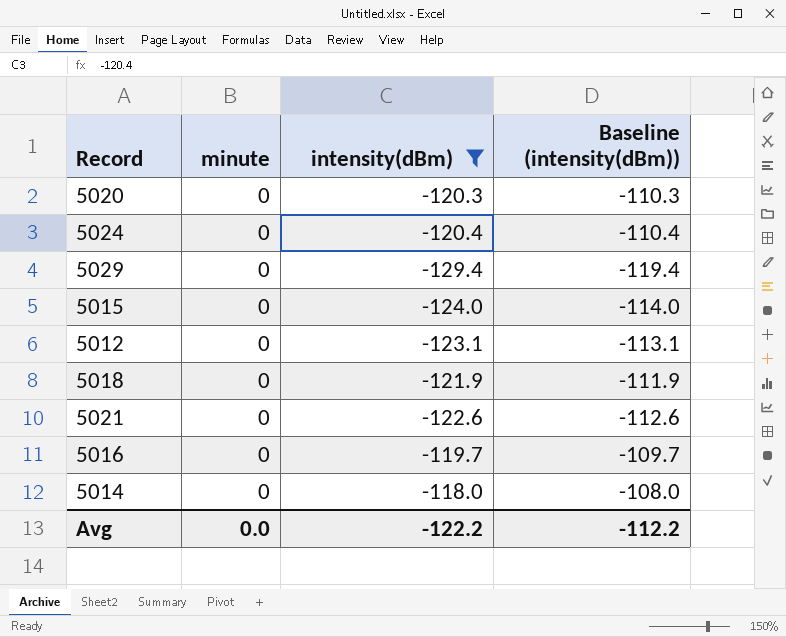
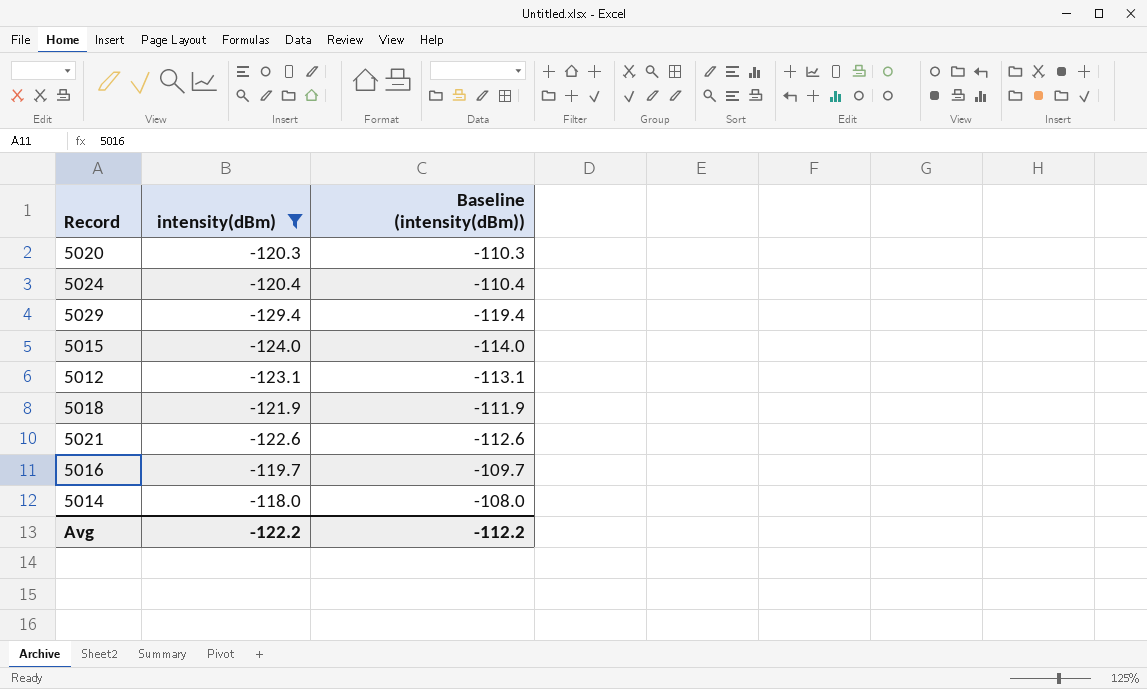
column minute | position: 2 -> none

